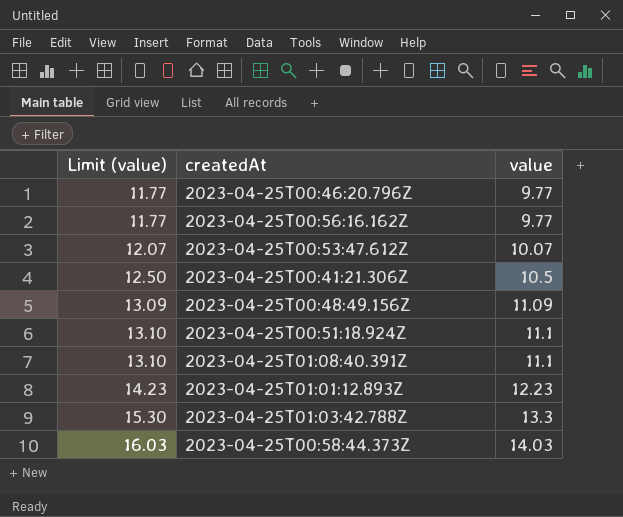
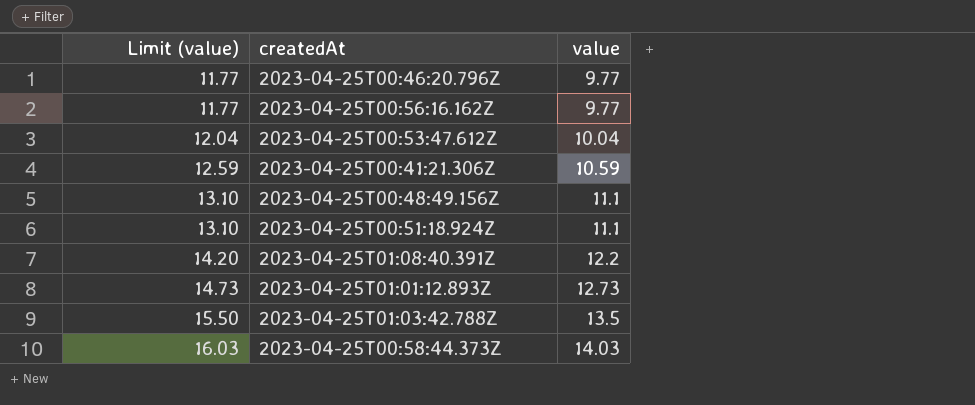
2023-04-25T00:53:47.612Z | Limit (value): 12.07 -> 12.04
2023-04-25T00:53:47.612Z | value: 10.07 -> 10.04
2023-04-25T00:41:21.306Z | Limit (value): 12.50 -> 12.59
2023-04-25T00:41:21.306Z | value: 10.5 -> 10.59
2023-04-25T00:48:49.156Z | Limit (value): 13.09 -> 13.10
2023-04-25T00:48:49.156Z | value: 11.09 -> 11.1
2023-04-25T01:08:40.391Z | Limit (value): 13.10 -> 14.20
2023-04-25T01:08:40.391Z | value: 11.1 -> 12.2
2023-04-25T01:01:12.893Z | Limit (value): 14.23 -> 14.73
2023-04-25T01:01:12.893Z | value: 12.23 -> 12.73
2023-04-25T01:03:42.788Z | Limit (value): 15.30 -> 15.50
2023-04-25T01:03:42.788Z | value: 13.3 -> 13.5

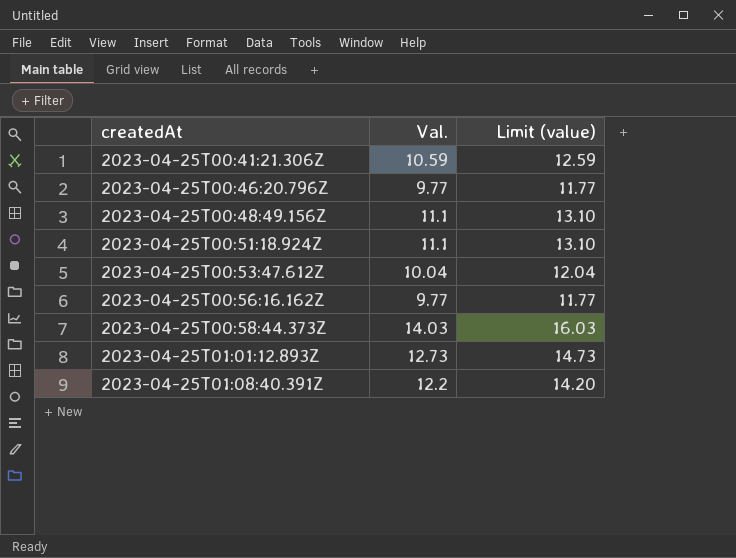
row order: Limit (value) ascending -> createdAt ascending
column name: value -> Val.
column Limit (value) | position: 1 -> 3
row 2023-04-25T01:03:42.788Z: 15.50 | 13.5 -> none

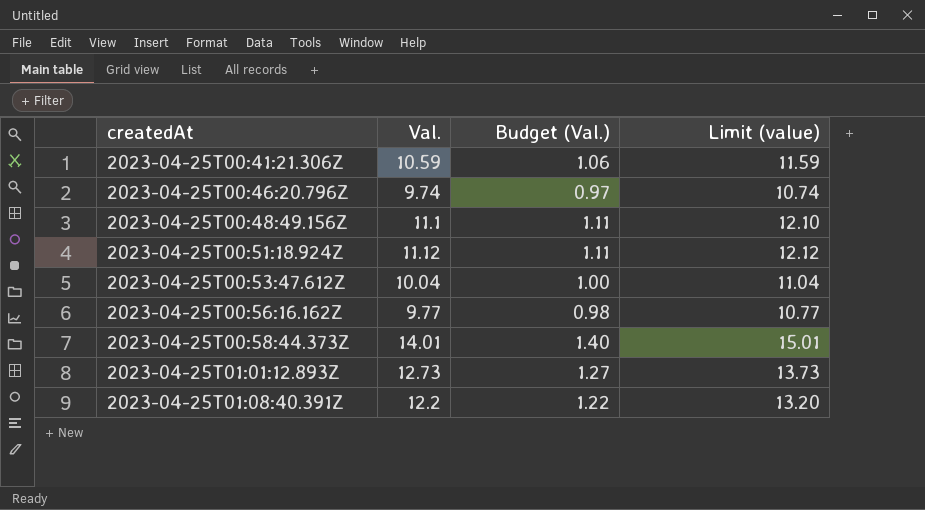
column Budget (Val.) | formula: none -> [Val.] * 0.1
column Limit (value) | formula: [Val.] + 2 -> [Val.] + 1
2023-04-25T00:46:20.796Z | Val.: 9.77 -> 9.74
2023-04-25T00:51:18.924Z | Val.: 11.1 -> 11.12
2023-04-25T00:58:44.373Z | Val.: 14.03 -> 14.01

